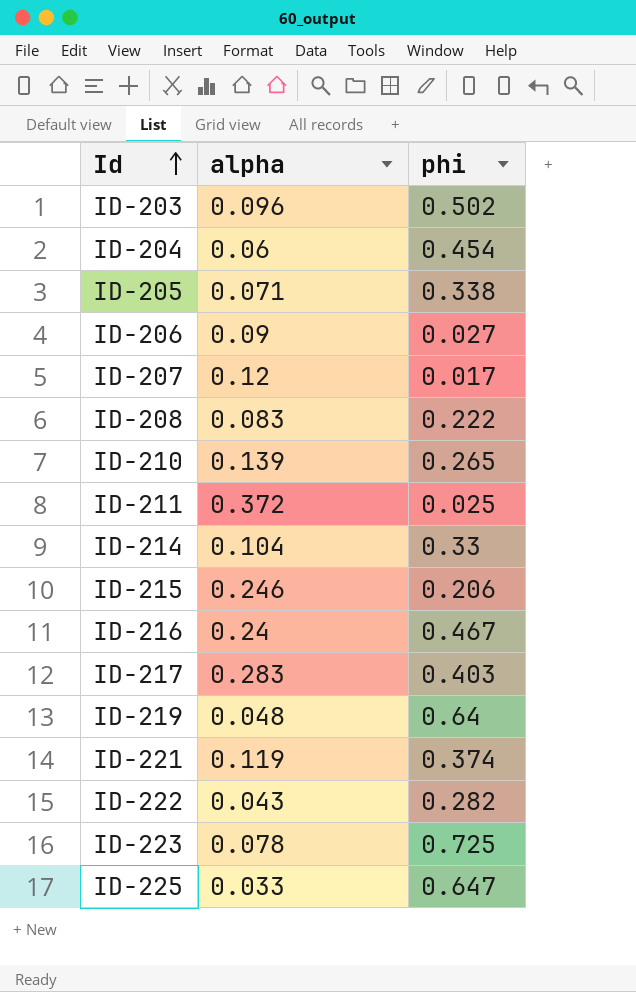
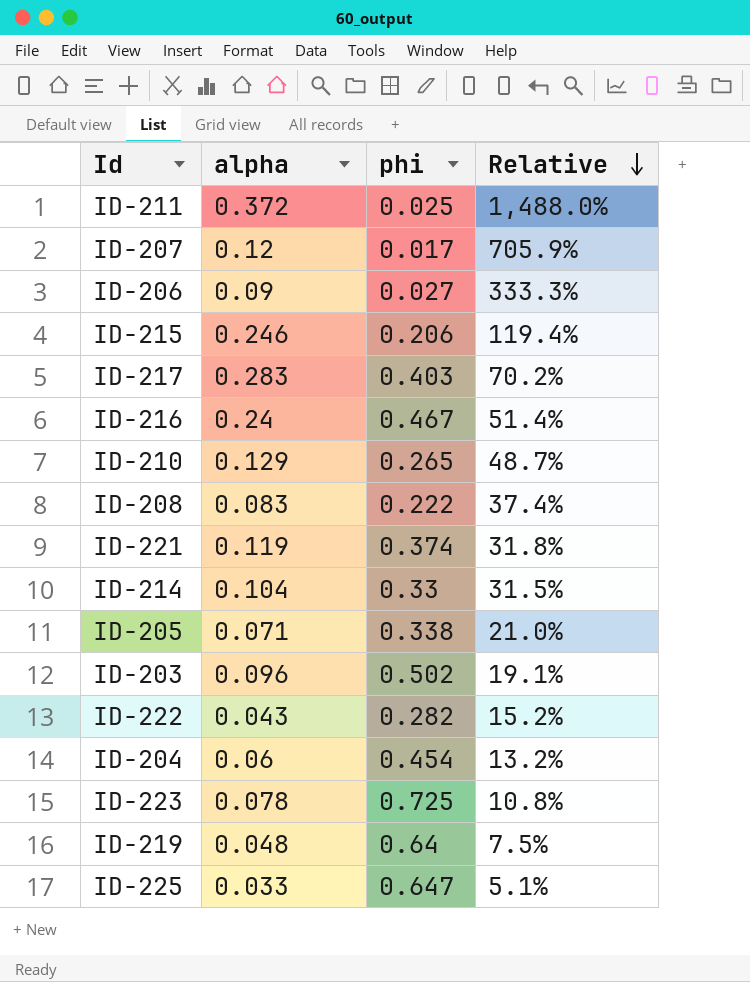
row order: Id ascending -> Relative descending
column Relative | formula: none -> [alpha] / [phi]
ID-210 | alpha: 0.139 -> 0.129

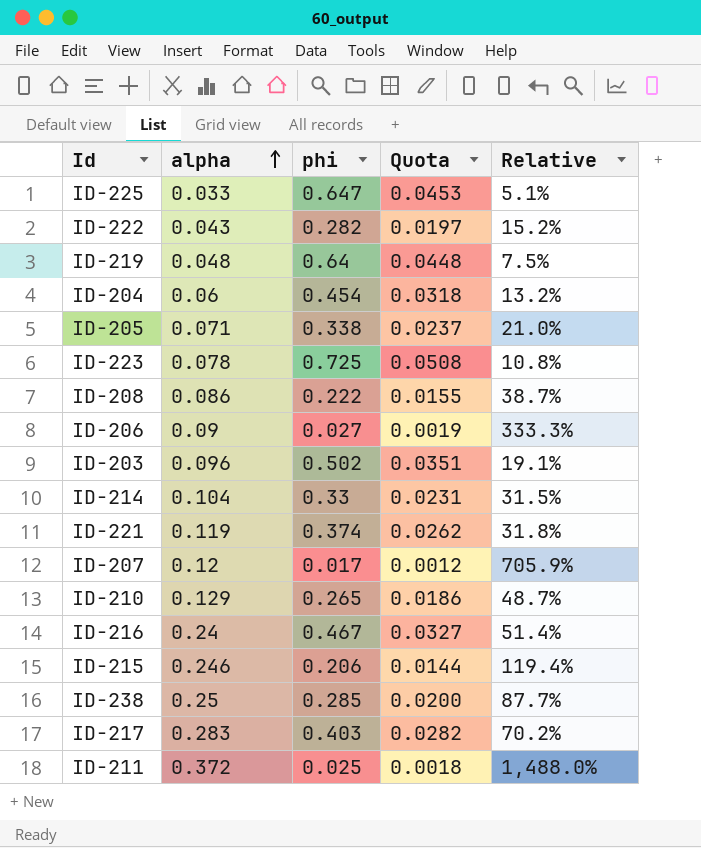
row order: Relative descending -> alpha ascending
column Quota | formula: none -> [phi] * 0.07
ID-208 | alpha: 0.083 -> 0.086
ID-208 | Relative: 37.4% -> 38.7%
row ID-238: none -> 0.25 | 0.285 | 0.0200 | 87.7%

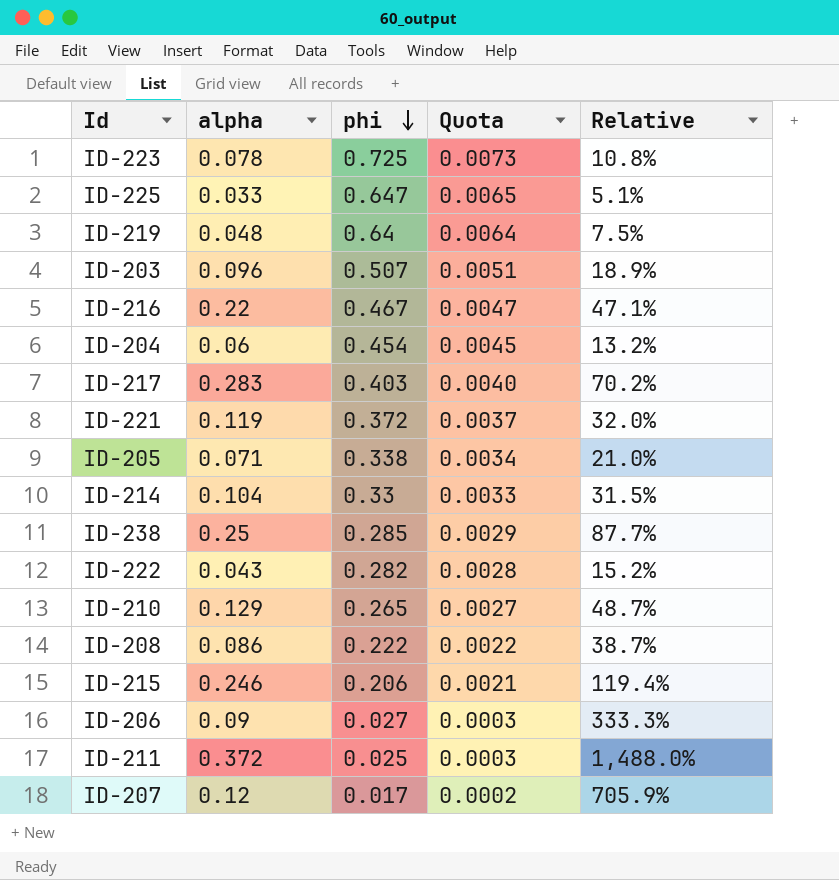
row order: alpha ascending -> phi descending
column Quota | formula: [phi] * 0.07 -> [phi] * 0.01
ID-203 | phi: 0.502 -> 0.507
ID-203 | Relative: 19.1% -> 18.9%
ID-216 | alpha: 0.24 -> 0.22
ID-216 | Relative: 51.4% -> 47.1%
ID-221 | phi: 0.374 -> 0.372
ID-221 | Relative: 31.8% -> 32.0%

